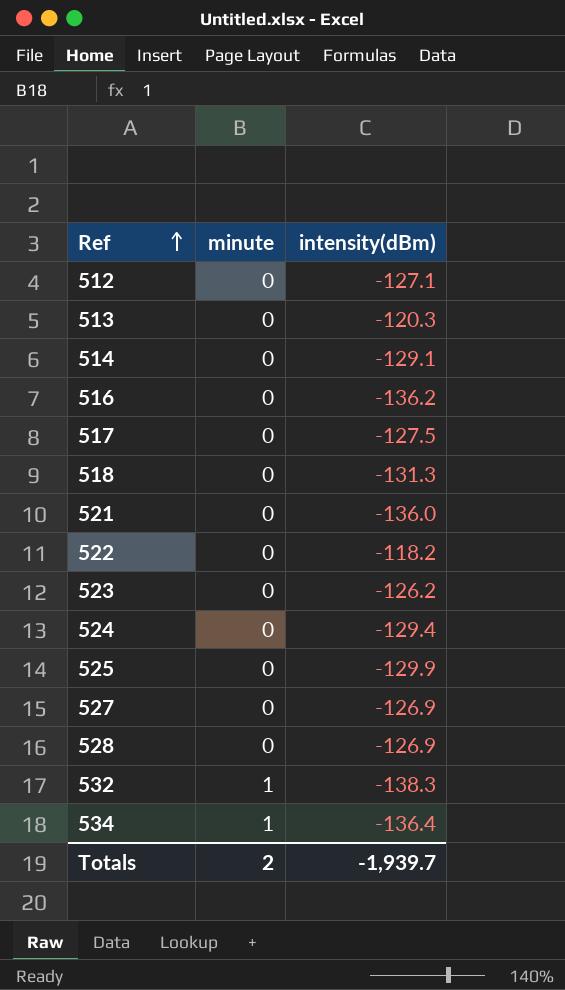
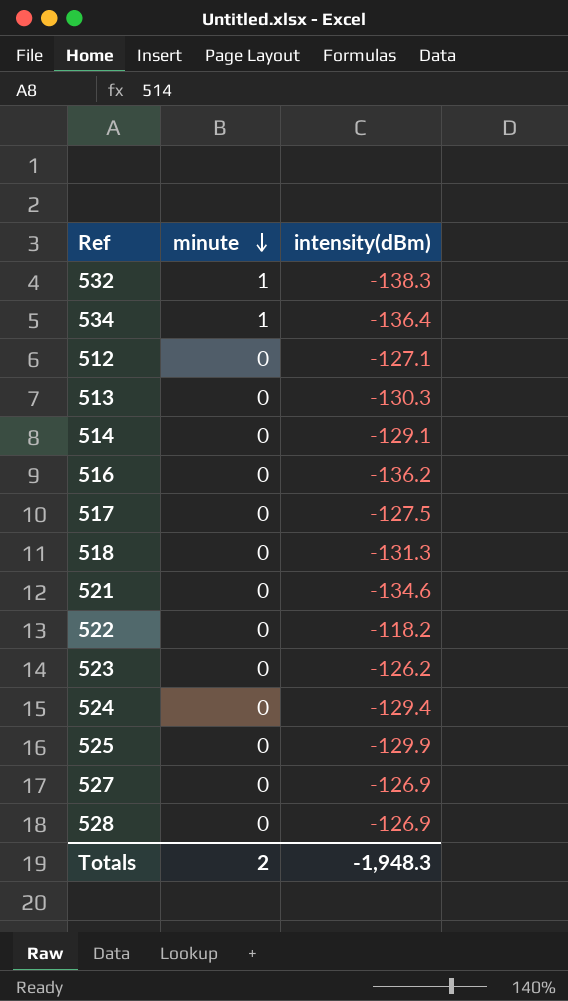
row order: Ref ascending -> minute descending
513 | intensity(dBm): -120.3 -> -130.3
521 | intensity(dBm): -136.0 -> -134.6
Totals | intensity(dBm): -1,939.7 -> -1,948.3

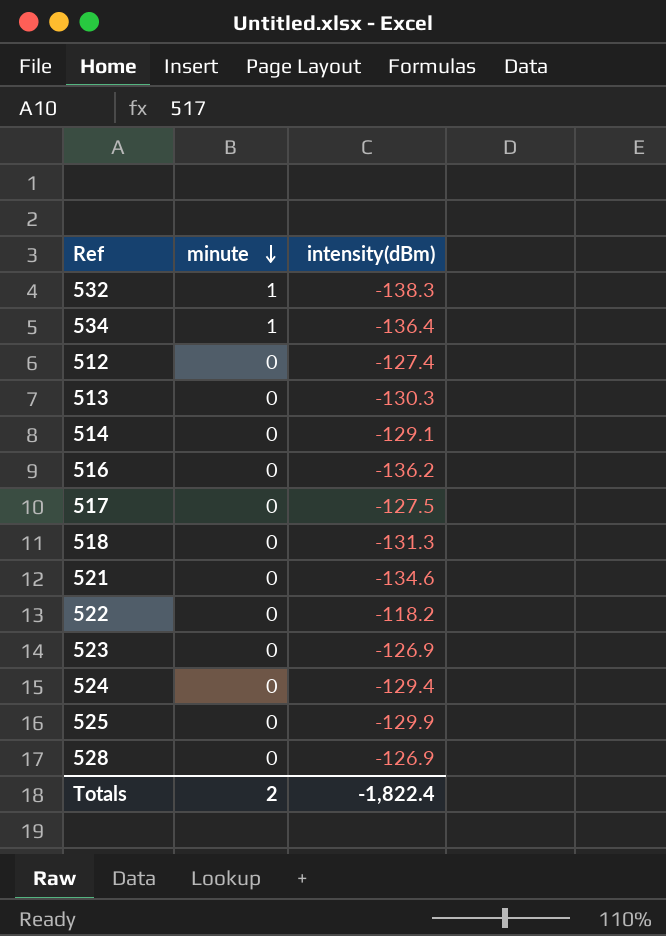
row 527: 0 | -126.9 -> none
512 | intensity(dBm): -127.1 -> -127.4
523 | intensity(dBm): -126.2 -> -126.9
Totals | intensity(dBm): -1,948.3 -> -1,822.4

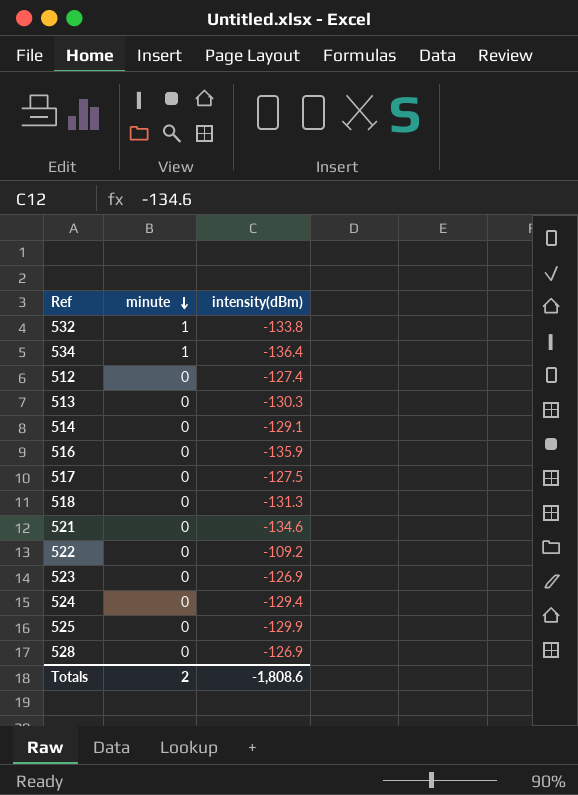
532 | intensity(dBm): -138.3 -> -133.8
516 | intensity(dBm): -136.2 -> -135.9
522 | intensity(dBm): -118.2 -> -109.2
Totals | intensity(dBm): -1,822.4 -> -1,808.6

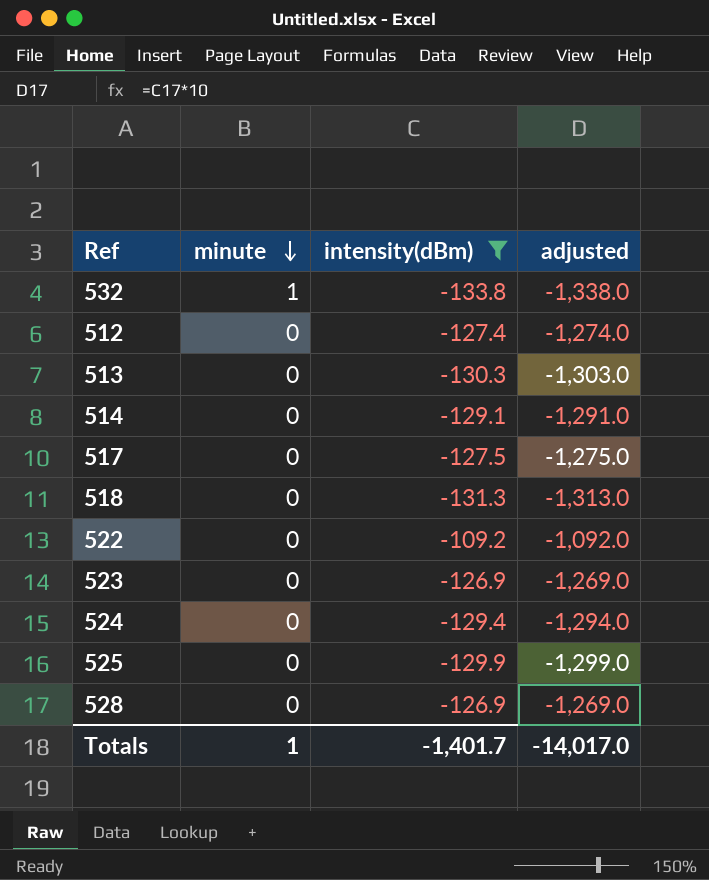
filter: none -> intensity(dBm) >= -133.8
column adjusted | formula: none -> [intensity(dBm)] * 10
Totals | minute: 2 -> 1
Totals | intensity(dBm): -1,808.6 -> -1,401.7

